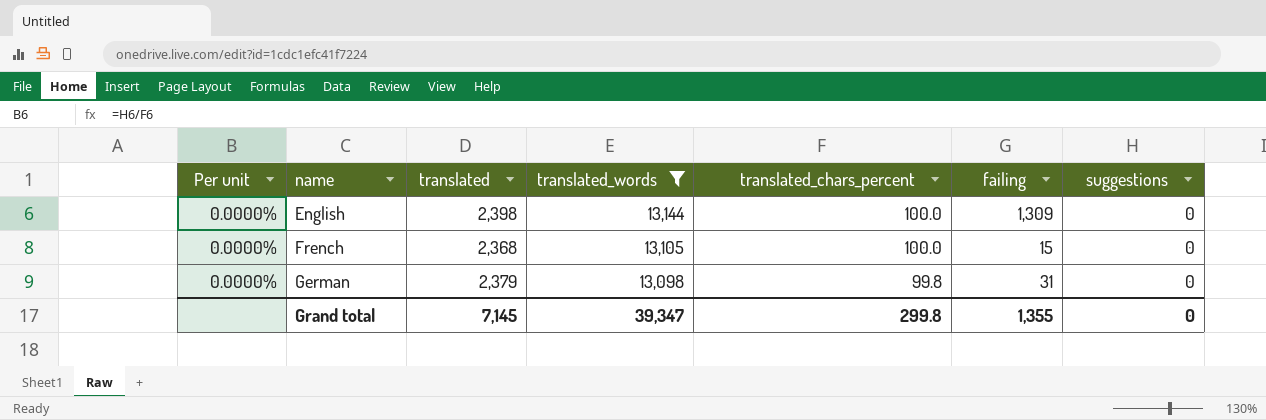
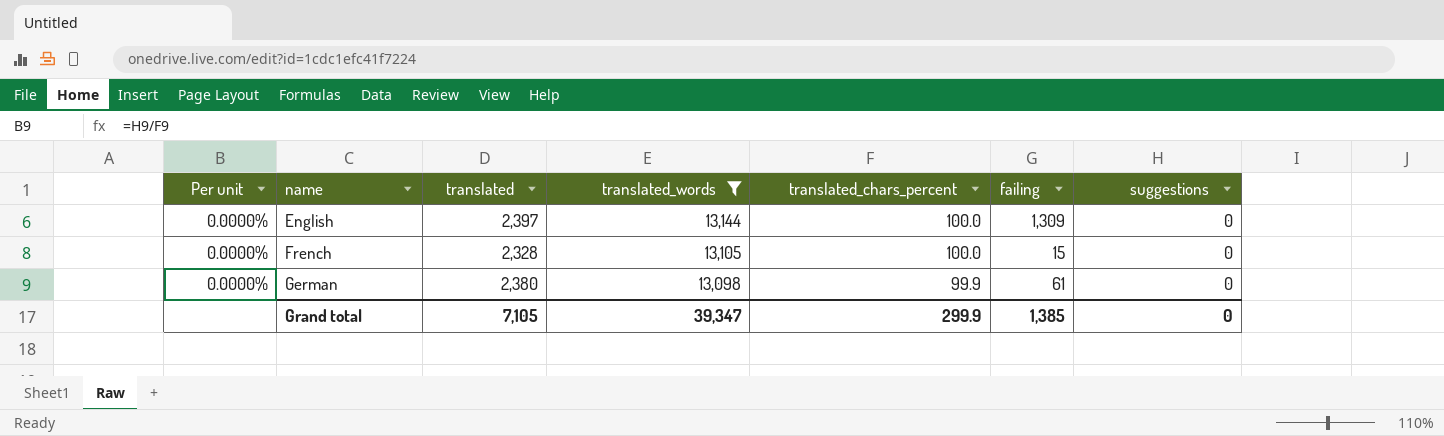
English | translated: 2,398 -> 2,397
French | translated: 2,368 -> 2,328
German | translated: 2,379 -> 2,380
German | translated_chars_percent: 99.8 -> 99.9
German | failing: 31 -> 61
Grand total | translated: 7,145 -> 7,105
Grand total | translated_chars_percent: 299.8 -> 299.9
Grand total | failing: 1,355 -> 1,385

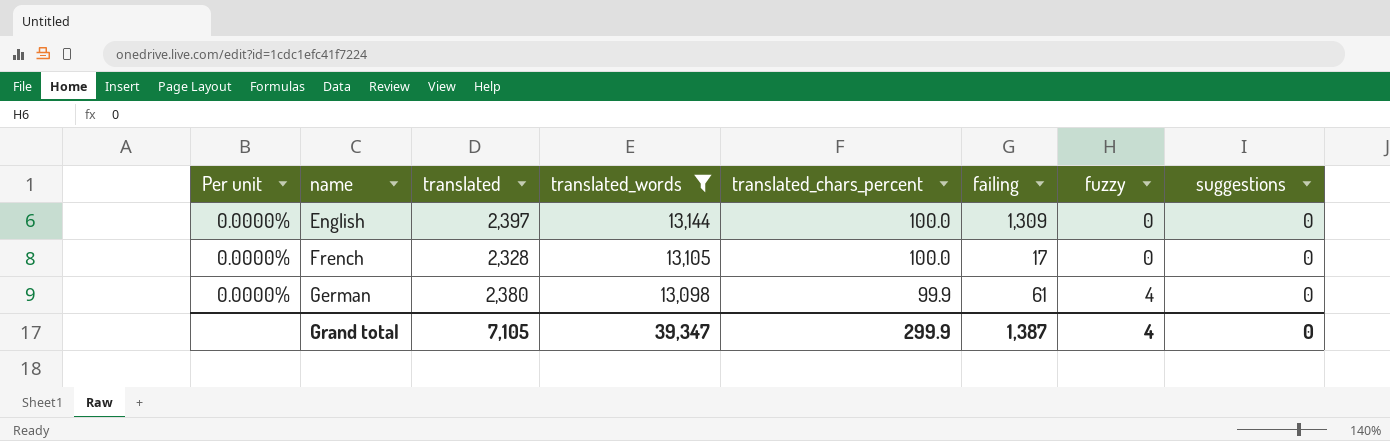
column fuzzy | position: none -> 7
French | failing: 15 -> 17
Grand total | failing: 1,385 -> 1,387

